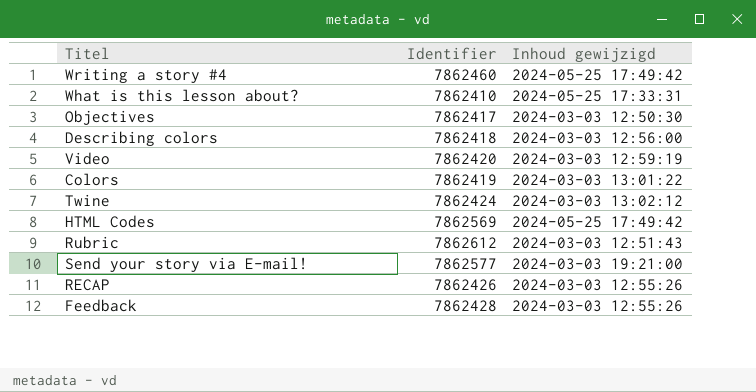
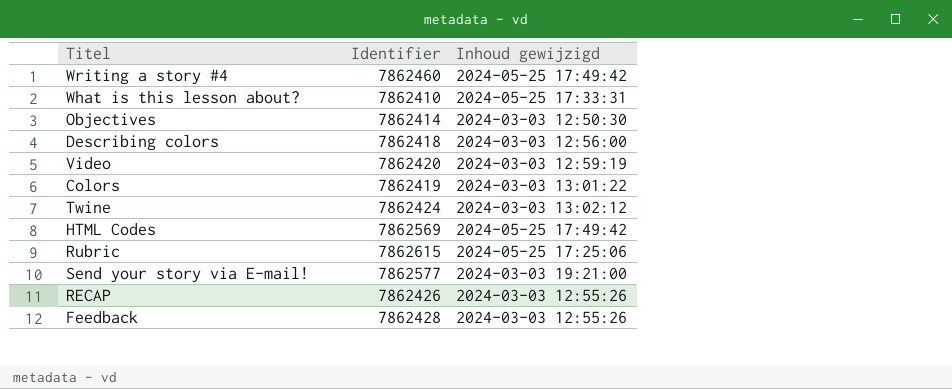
Objectives | Identifier: 7862417 -> 7862414
Rubric | Identifier: 7862612 -> 7862615
Rubric | Inhoud gewijzigd: 2024-03-03 12:51:43 -> 2024-05-25 17:25:06

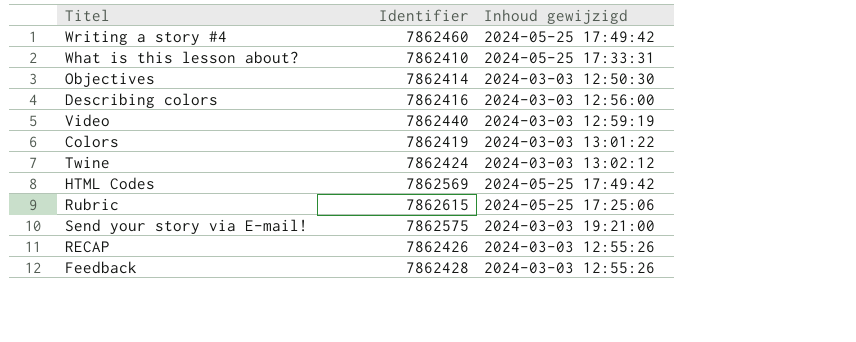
Describing colors | Identifier: 7862418 -> 7862416
Video | Identifier: 7862420 -> 7862440
Send your story via E-mail! | Identifier: 7862577 -> 7862575

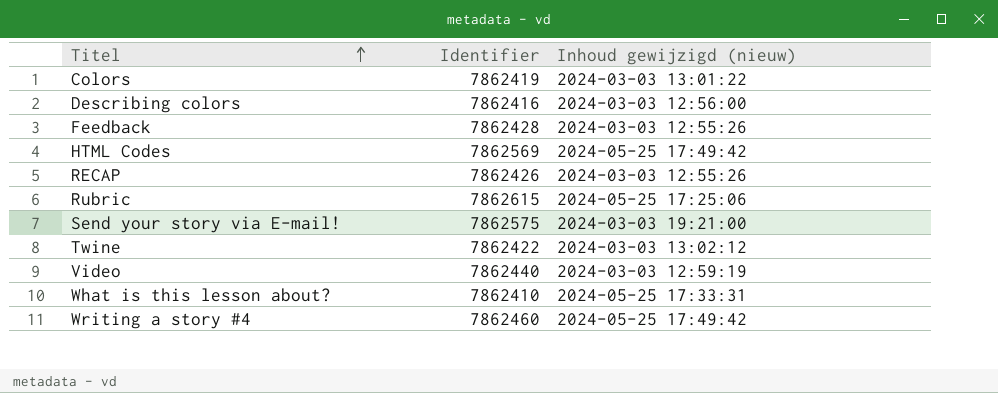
row order: none -> Titel ascending
column name: Inhoud gewijzigd -> Inhoud gewijzigd (nieuw)
row Objectives: 7862414 | 2024-03-03 12:50:30 -> none
Twine | Identifier: 7862424 -> 7862422

